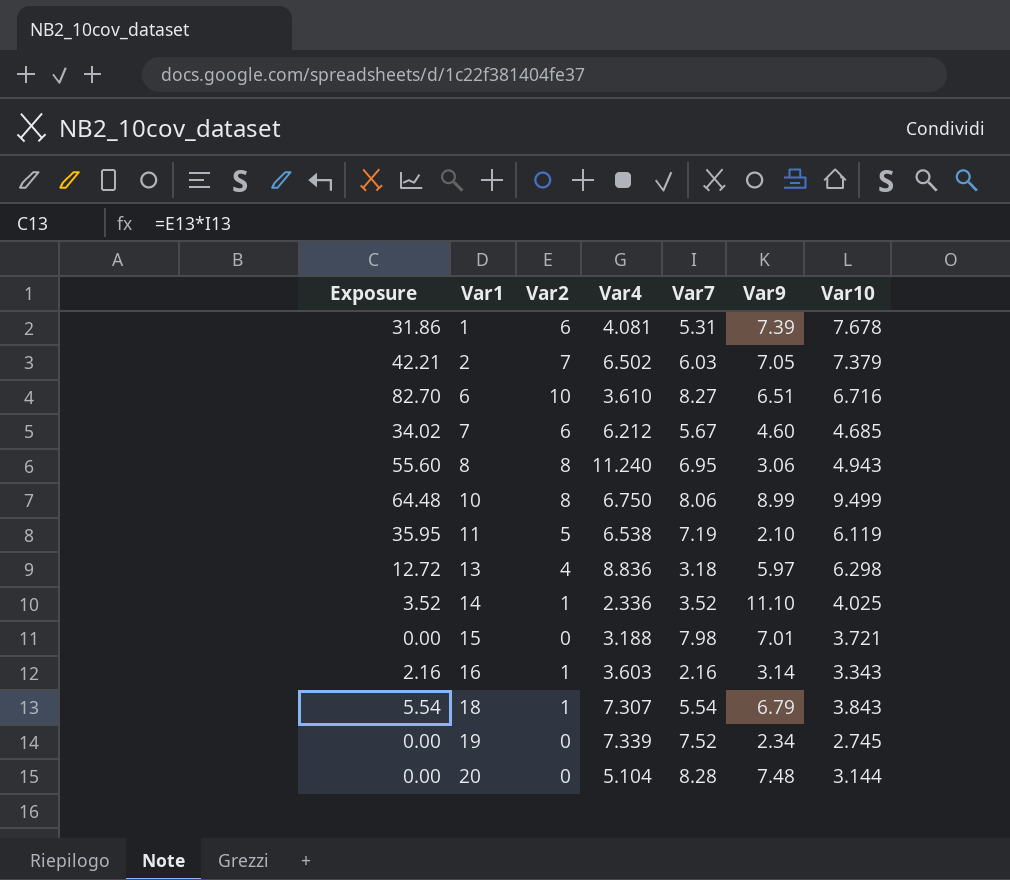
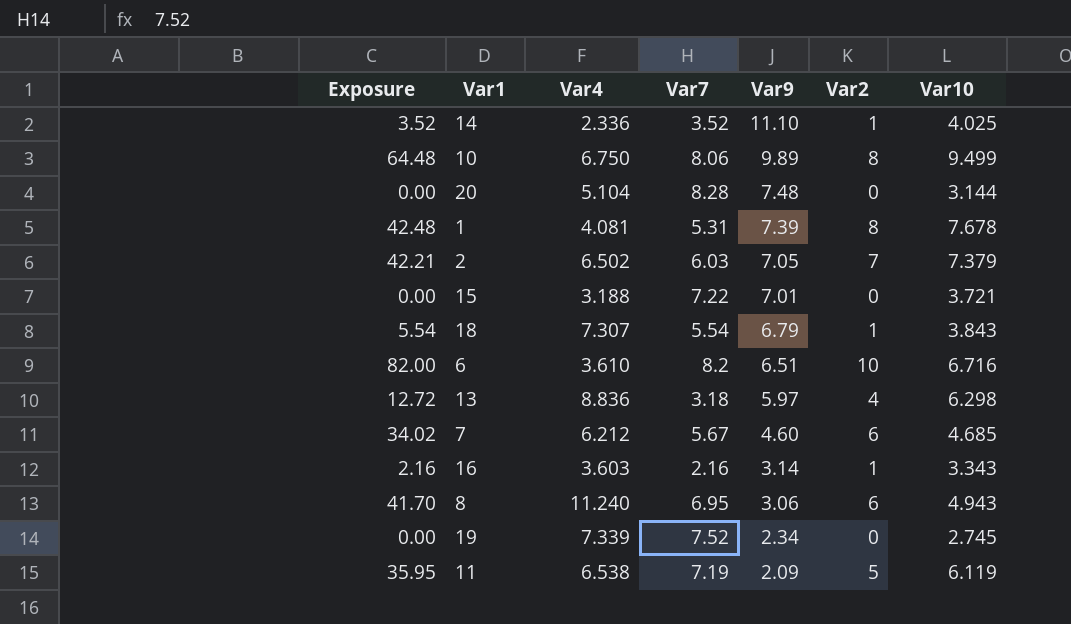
row order: Var1 ascending -> Var9 descending
column Var2 | position: 3 -> 6
10 | Var9: 8.99 -> 9.89
1 | Exposure: 31.86 -> 42.48
1 | Var2: 6 -> 8
15 | Var7: 7.98 -> 7.22
6 | Exposure: 82.70 -> 82.00
6 | Var7: 8.27 -> 8.2
8 | Exposure: 55.60 -> 41.70
8 | Var2: 8 -> 6
11 | Var9: 2.10 -> 2.09

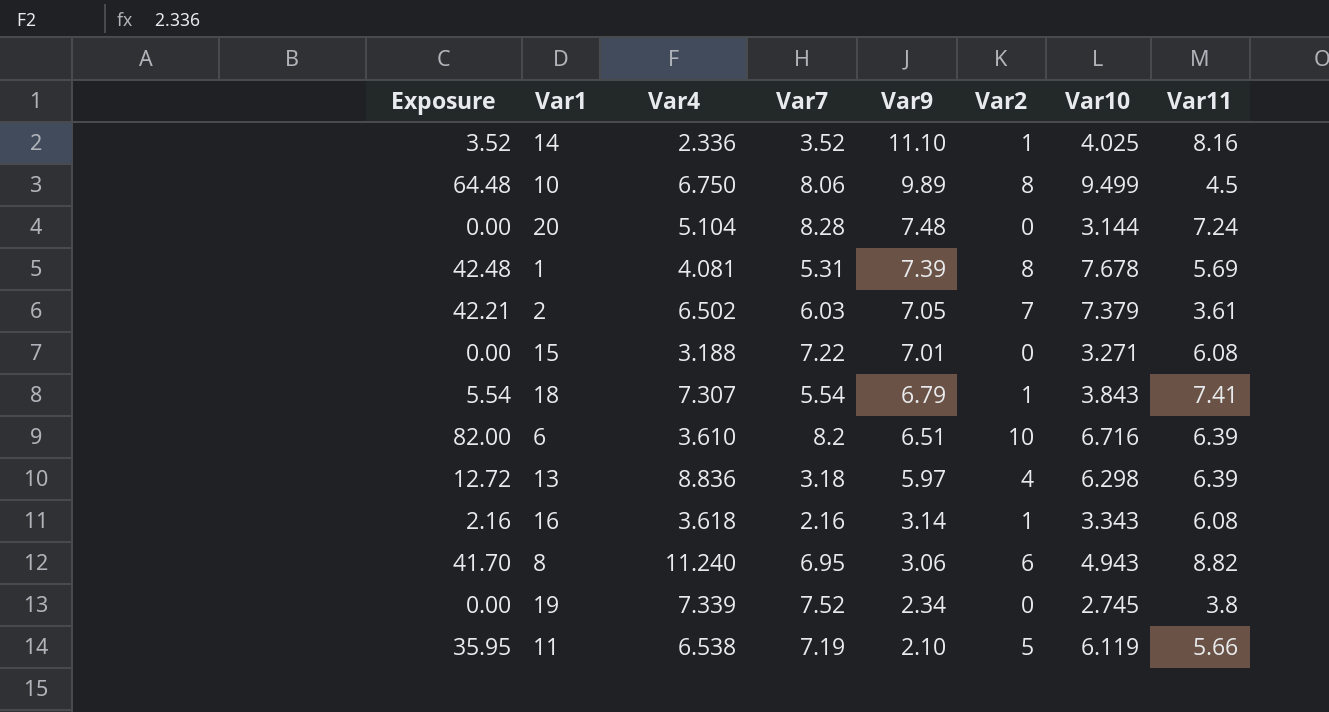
column Var11 | position: none -> 8
row 7: 34.02 | 6.212 | 5.67 | 4.60 | 6 | 4.685 -> none
15 | Var10: 3.721 -> 3.271
16 | Var4: 3.603 -> 3.618
11 | Var9: 2.09 -> 2.10

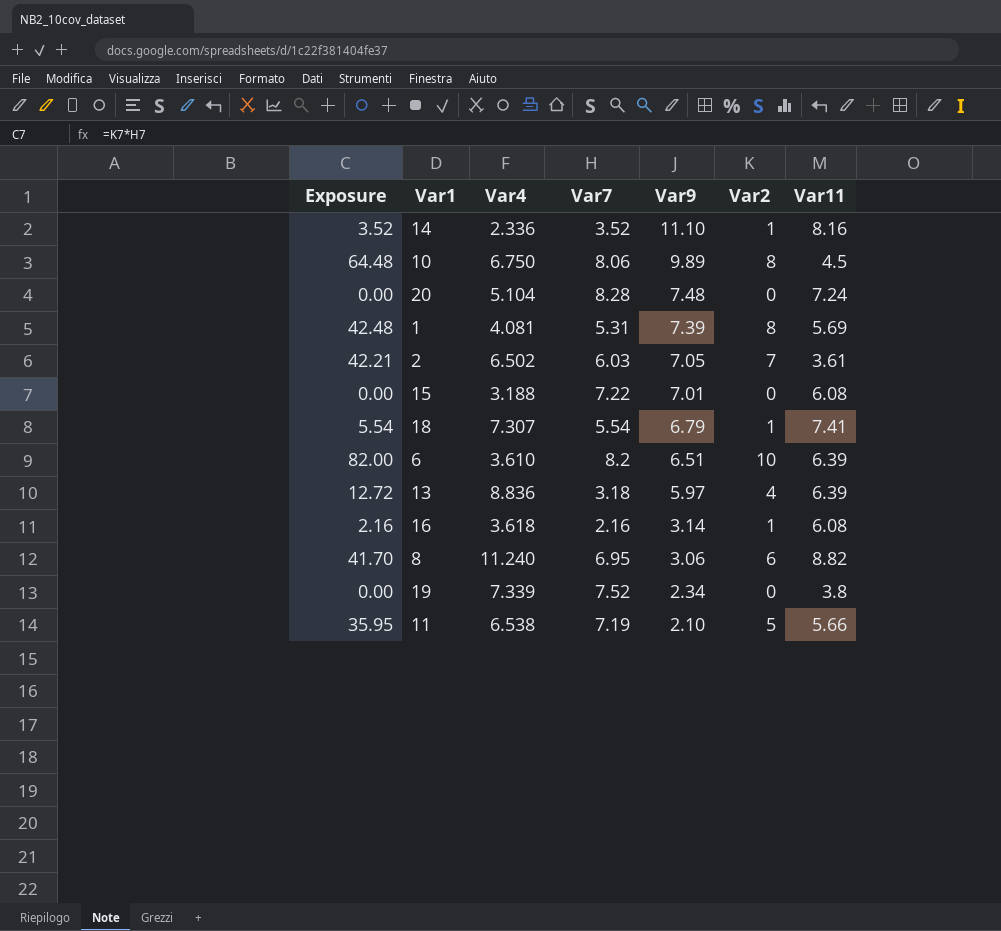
column Var10 | position: 7 -> none

